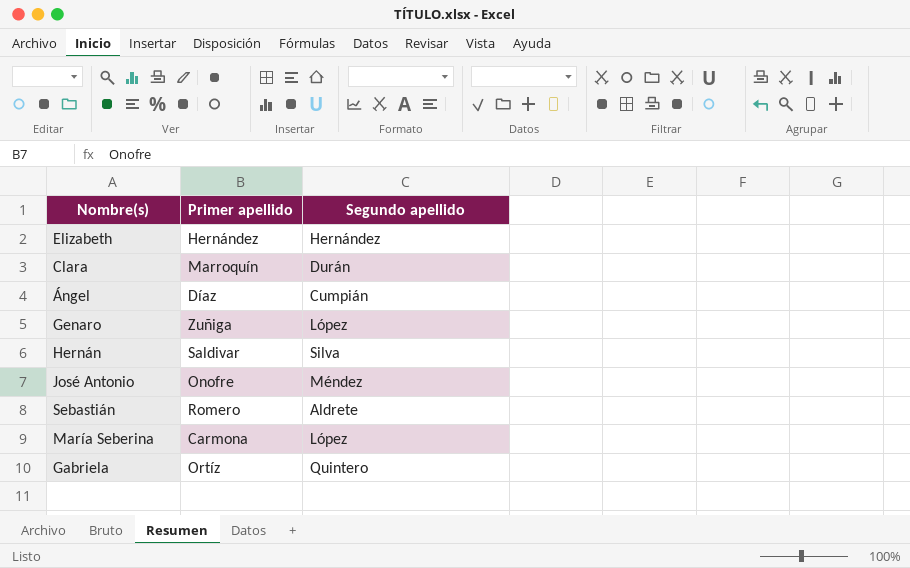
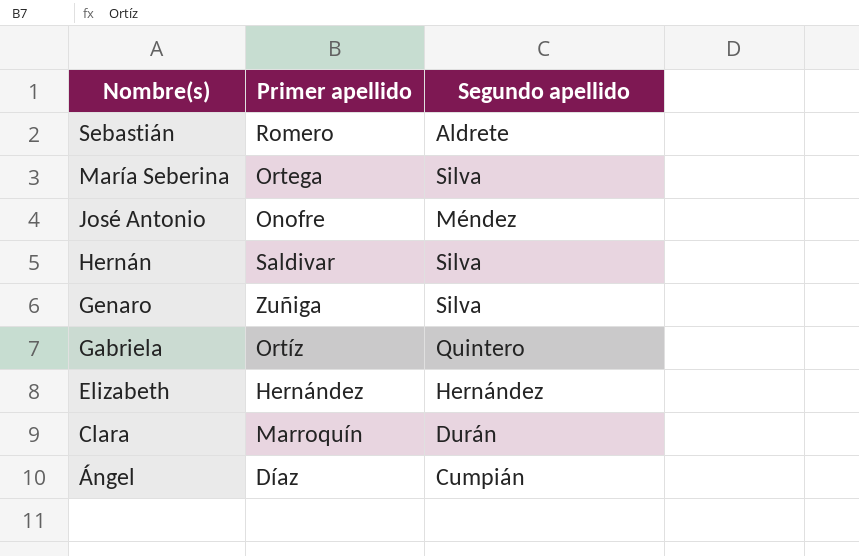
row order: none -> Nombre(s) descending
María Seberina | Primer apellido: Carmona -> Ortega
María Seberina | Segundo apellido: López -> Silva
Genaro | Segundo apellido: López -> Silva

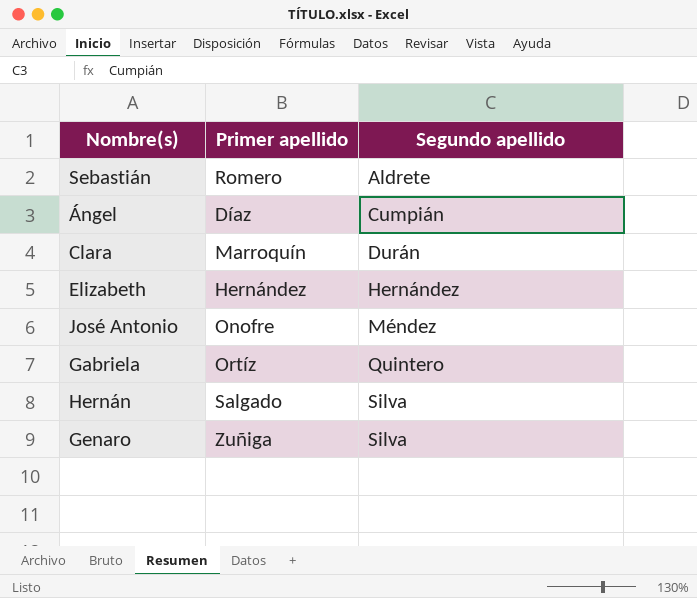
row order: Nombre(s) descending -> Segundo apellido ascending
row María Seberina: Ortega | Silva -> none
Hernán | Primer apellido: Saldivar -> Salgado

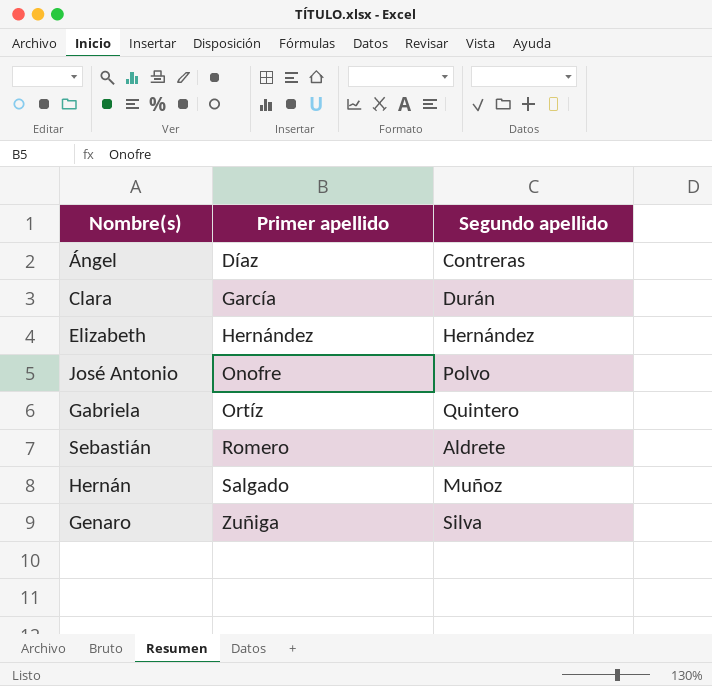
row order: Segundo apellido ascending -> Primer apellido ascending
Ángel | Segundo apellido: Cumpián -> Contreras
Clara | Primer apellido: Marroquín -> García
José Antonio | Segundo apellido: Méndez -> Polvo
Hernán | Segundo apellido: Silva -> Muñoz

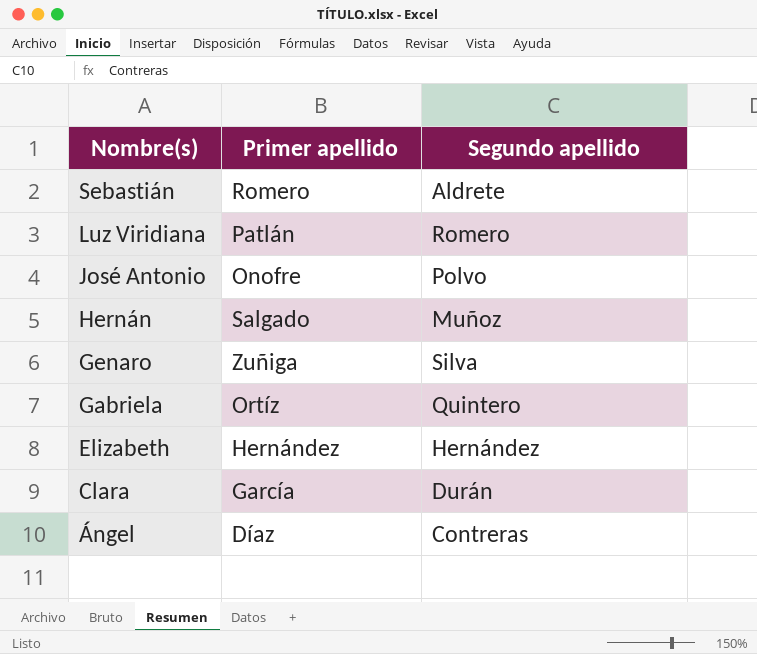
row order: Primer apellido ascending -> Nombre(s) descending
row Luz Viridiana: none -> Patlán | Romero

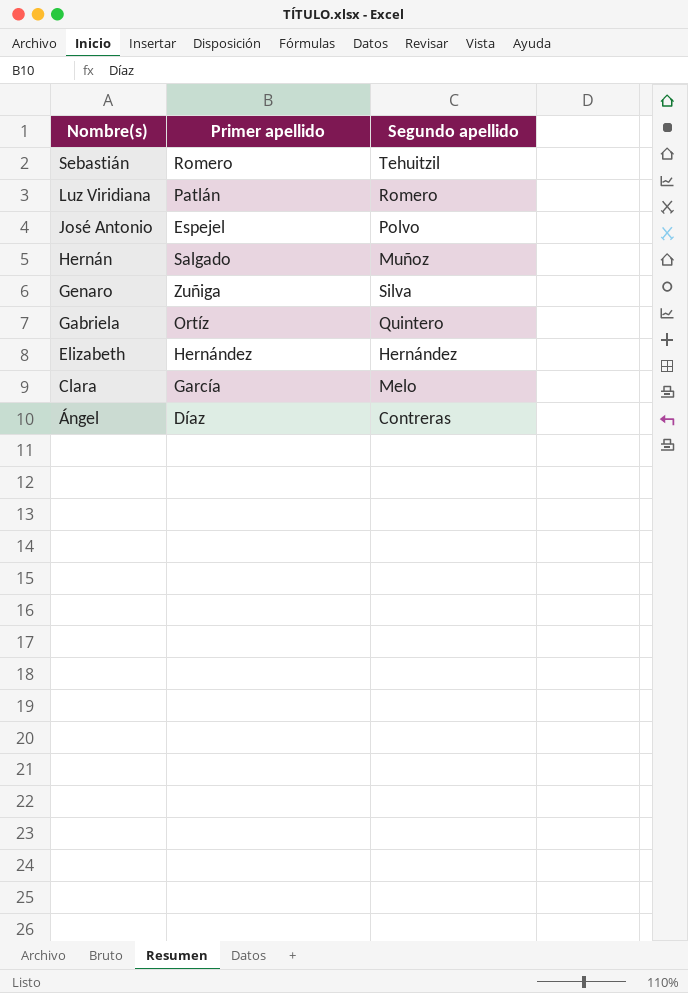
Sebastián | Segundo apellido: Aldrete -> Tehuitzil
José Antonio | Primer apellido: Onofre -> Espejel
Clara | Segundo apellido: Durán -> Melo

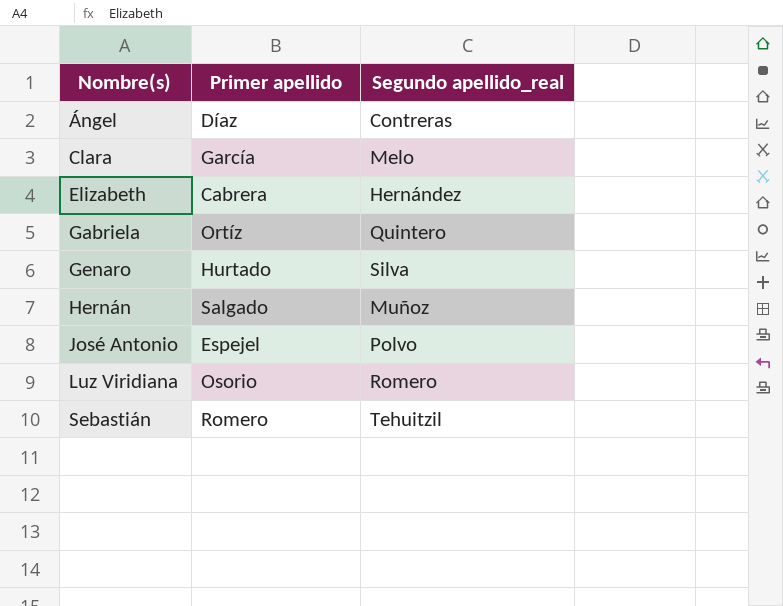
row order: Nombre(s) descending -> Nombre(s) ascending
column name: Segundo apellido -> Segundo apellido_real
Elizabeth | Primer apellido: Hernández -> Cabrera
Genaro | Primer apellido: Zuñiga -> Hurtado
Luz Viridiana | Primer apellido: Patlán -> Osorio

